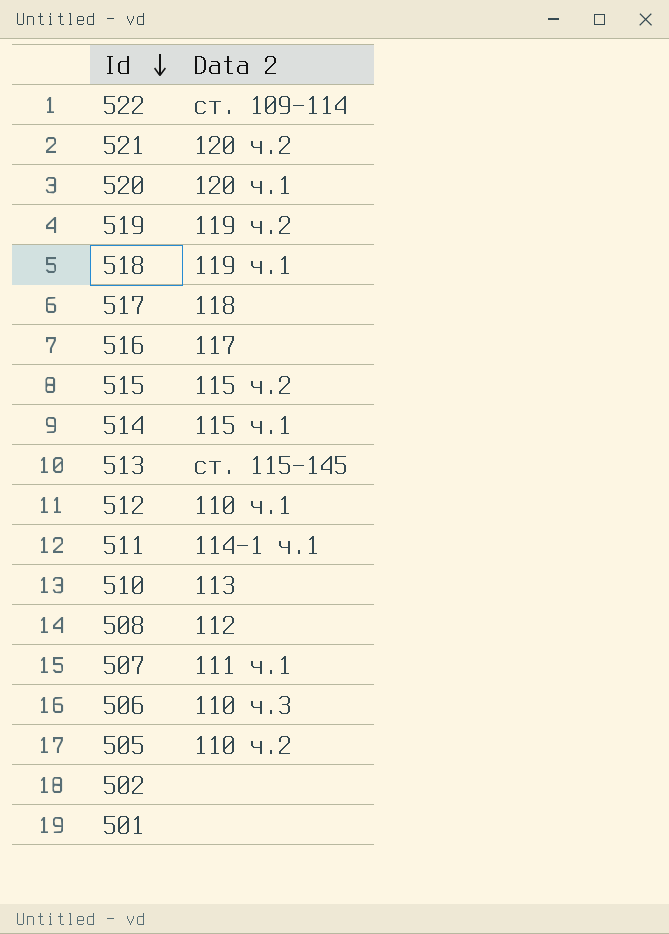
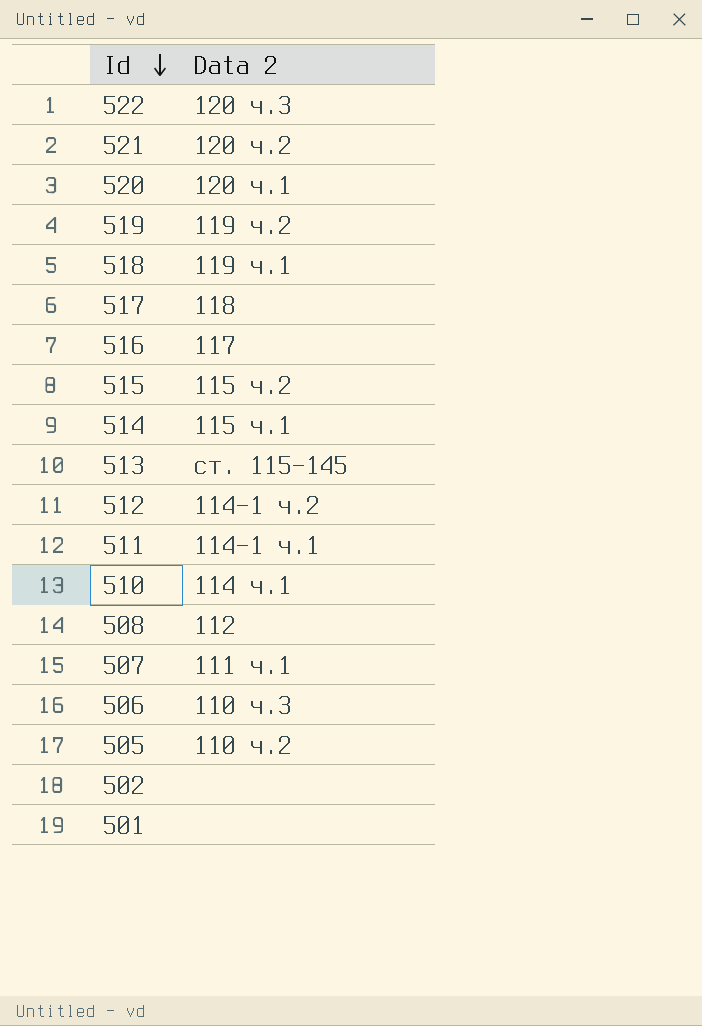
522 | Data 2: ст. 109-114 -> 120 ч.3
512 | Data 2: 110 ч.1 -> 114-1 ч.2
510 | Data 2: 113 -> 114 ч.1

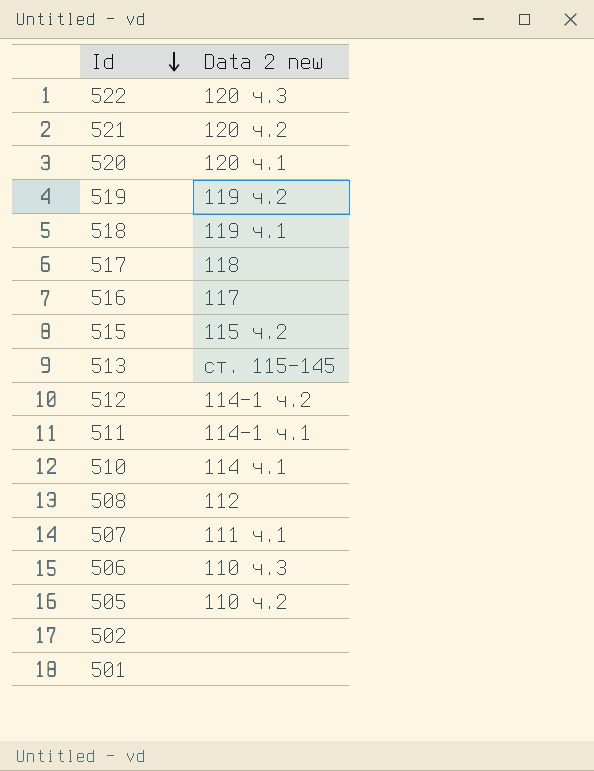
column name: Data 2 -> Data 2 new
row 514: 115 ч.1 -> none

